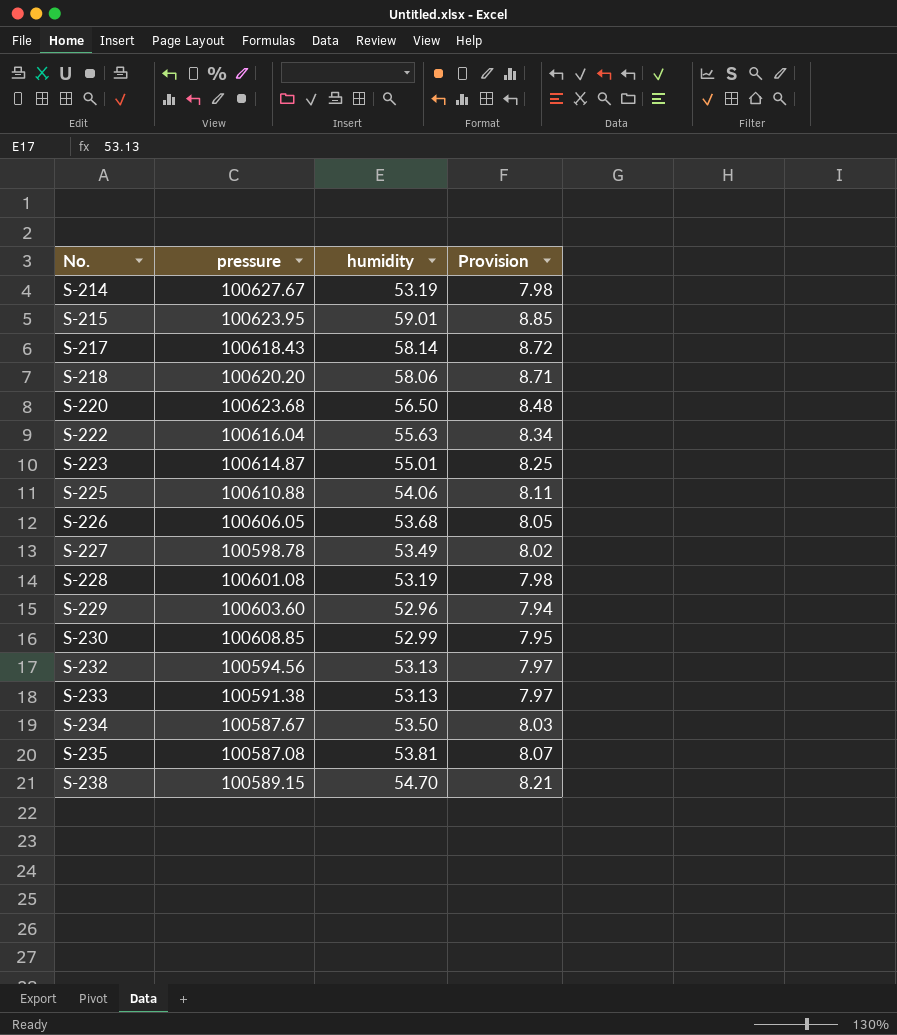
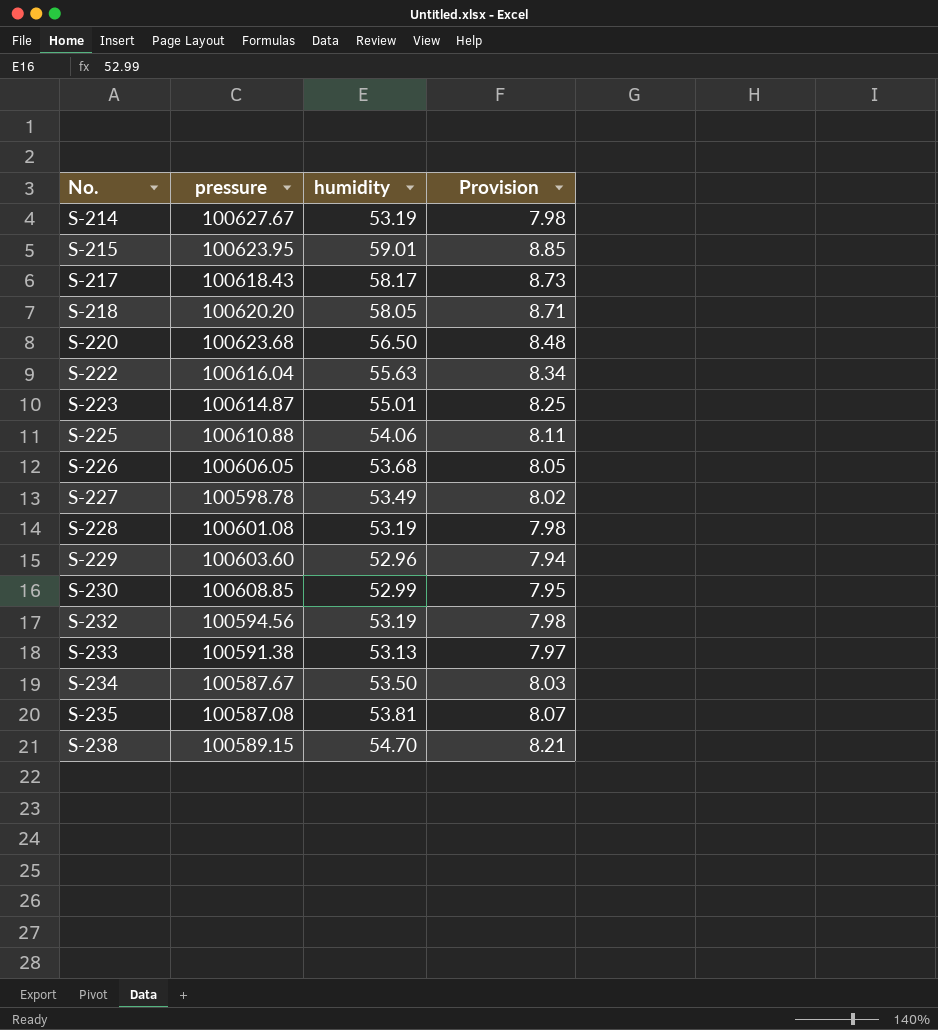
S-217 | humidity: 58.14 -> 58.17
S-217 | Provision: 8.72 -> 8.73
S-218 | humidity: 58.06 -> 58.05
S-232 | humidity: 53.13 -> 53.19
S-232 | Provision: 7.97 -> 7.98

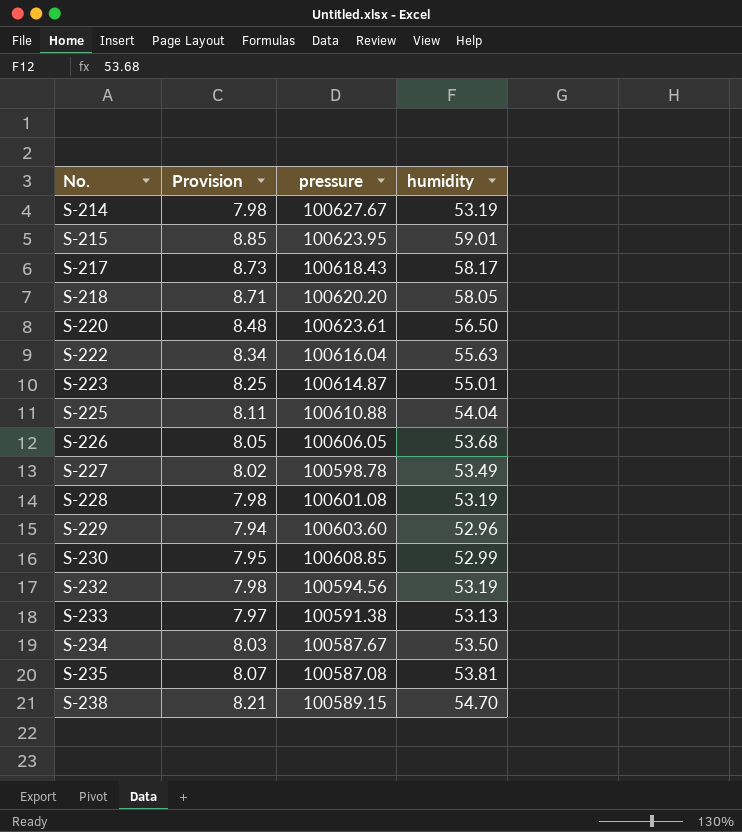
column Provision | position: 4 -> 2
S-220 | pressure: 100623.68 -> 100623.61
S-225 | humidity: 54.06 -> 54.04

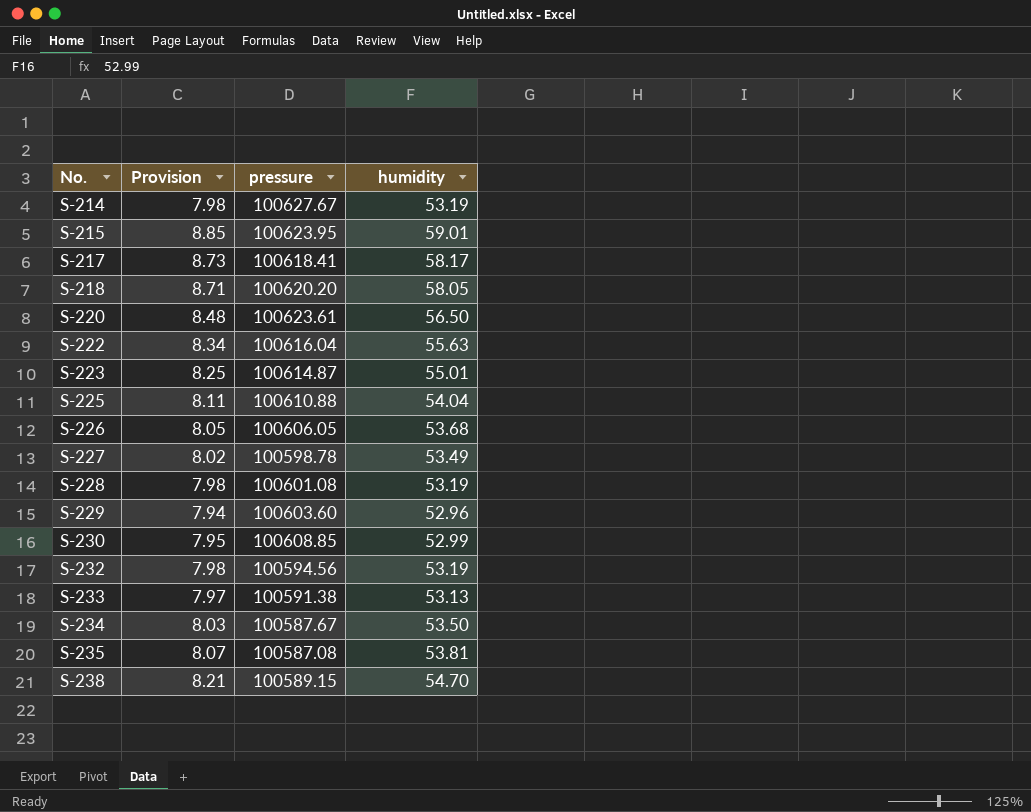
S-217 | pressure: 100618.43 -> 100618.41

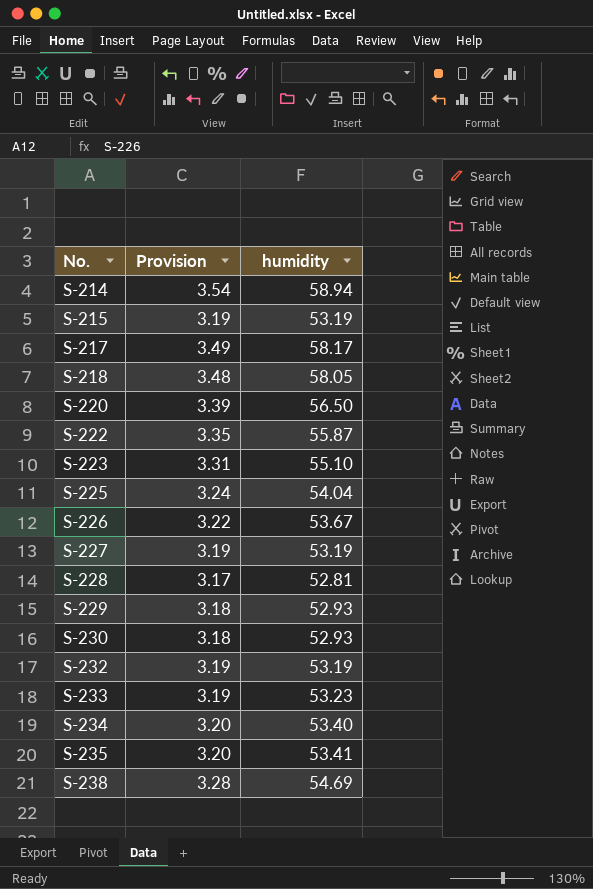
column pressure | position: 3 -> none
column Provision | formula: [humidity] * 0.15 -> [humidity] * 0.06
S-214 | humidity: 53.19 -> 58.94
S-215 | humidity: 59.01 -> 53.19
S-222 | humidity: 55.63 -> 55.87
S-223 | humidity: 55.01 -> 55.10
S-226 | humidity: 53.68 -> 53.67
S-227 | humidity: 53.49 -> 53.19
S-228 | humidity: 53.19 -> 52.81
S-229 | humidity: 52.96 -> 52.93
S-230 | humidity: 52.99 -> 52.93
S-233 | humidity: 53.13 -> 53.23
S-234 | humidity: 53.50 -> 53.40
S-235 | humidity: 53.81 -> 53.41
S-238 | humidity: 54.70 -> 54.69

